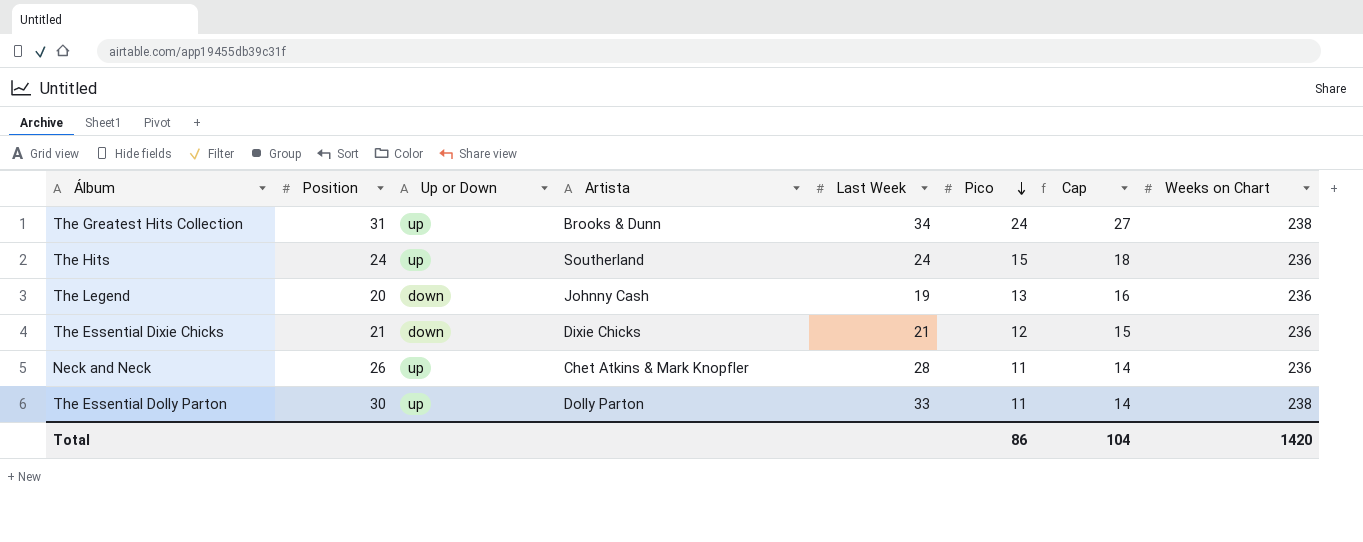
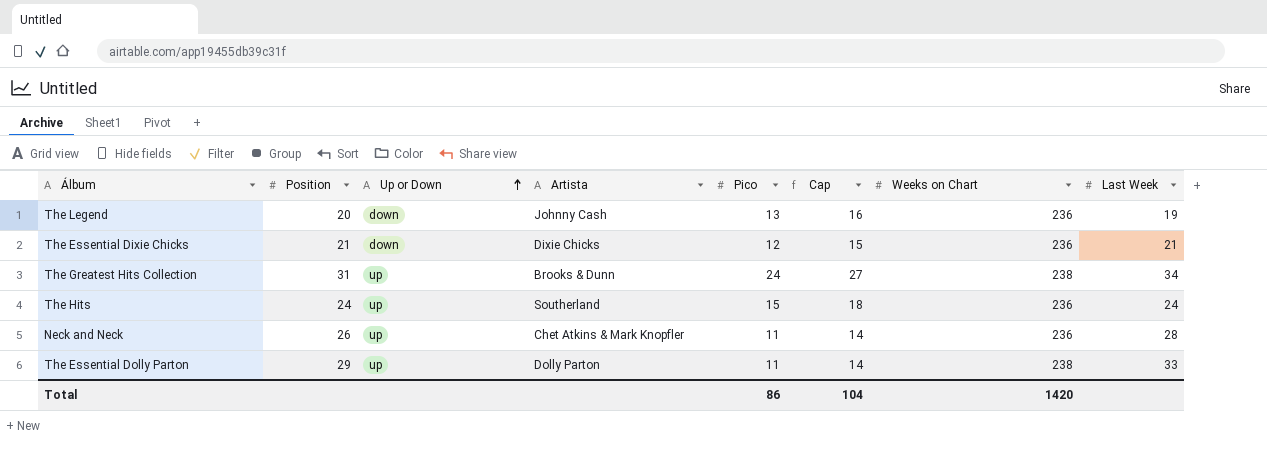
row order: Pico descending -> Up or Down ascending
column Last Week | position: 5 -> 8
The Essential Dolly Parton | Position: 30 -> 29

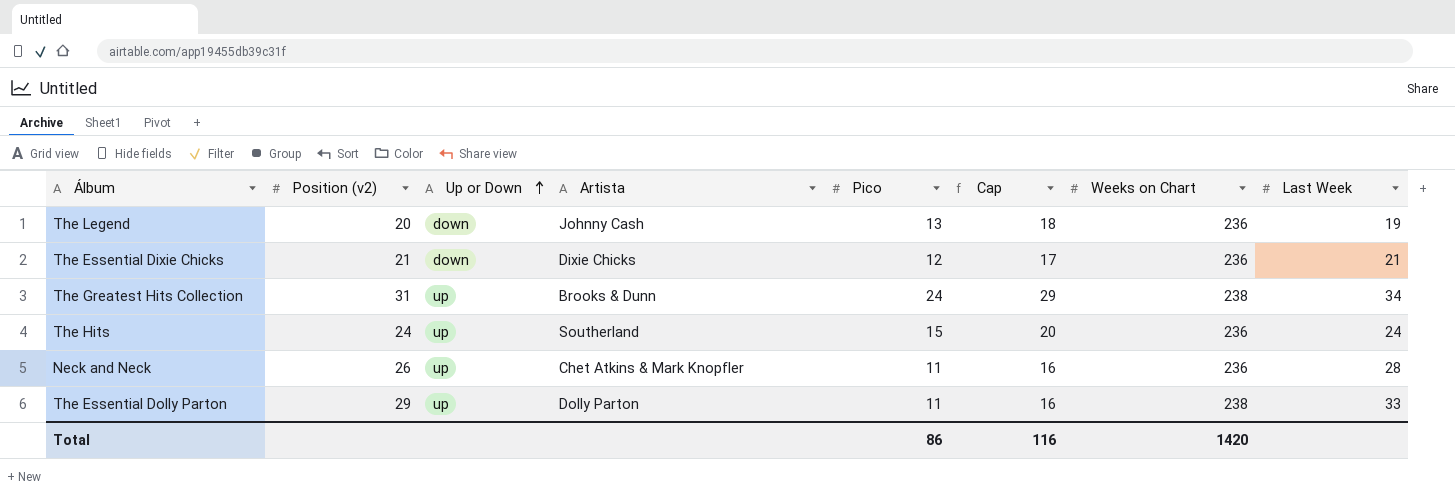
column name: Position -> Position (v2)
column Cap | formula: [Pico] + 3 -> [Pico] + 5
Total | Cap: 104 -> 116

